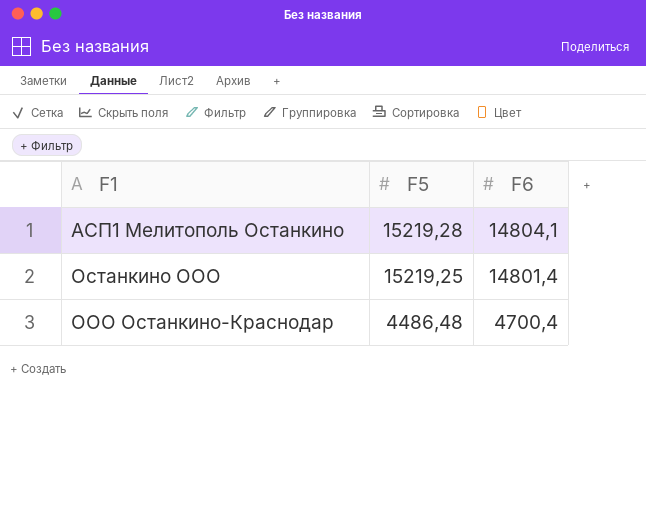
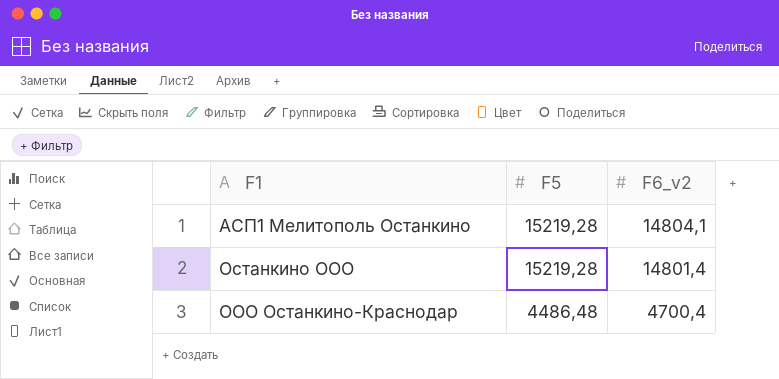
column name: F6 -> F6_v2
Останкино ООО | F5: 15219,25 -> 15219,28

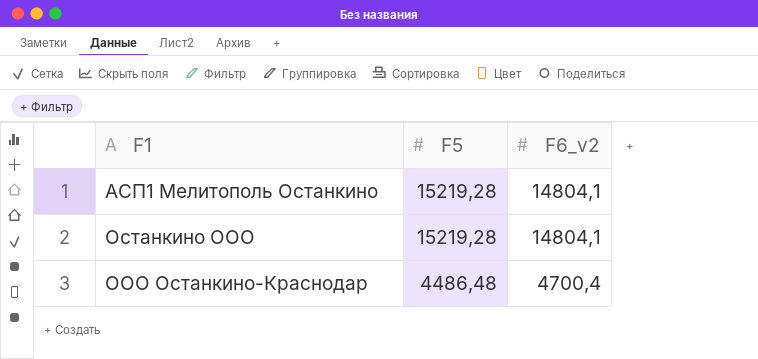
Останкино ООО | F6_v2: 14801,4 -> 14804,1

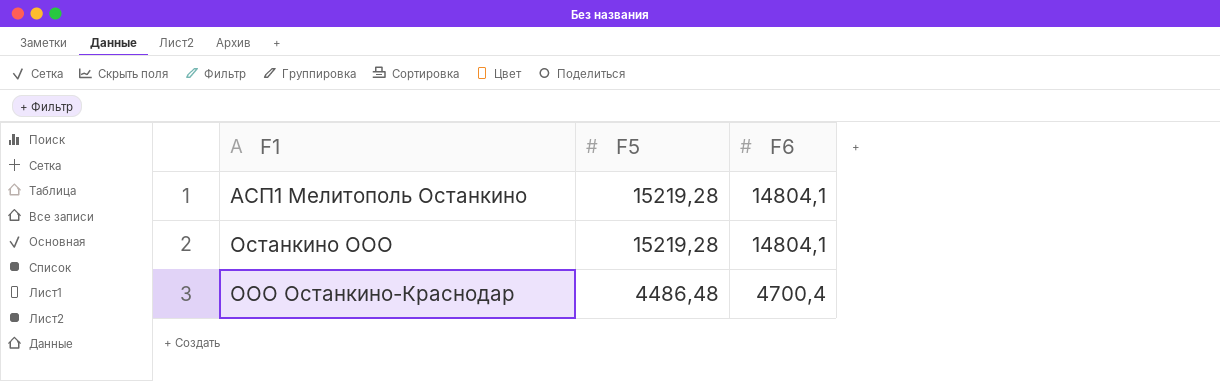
column name: F6_v2 -> F6

